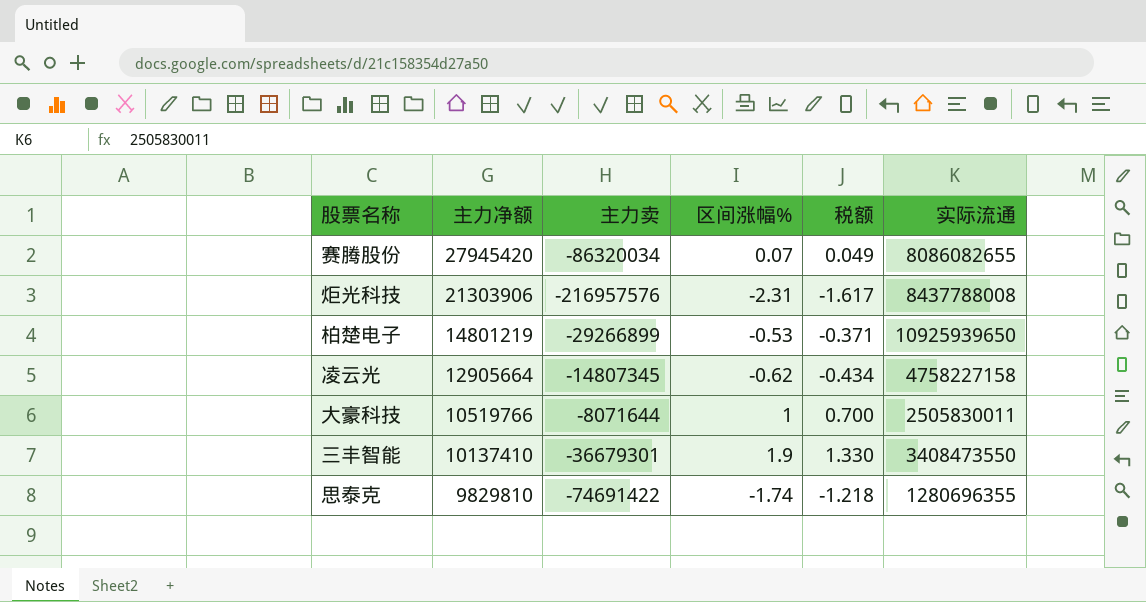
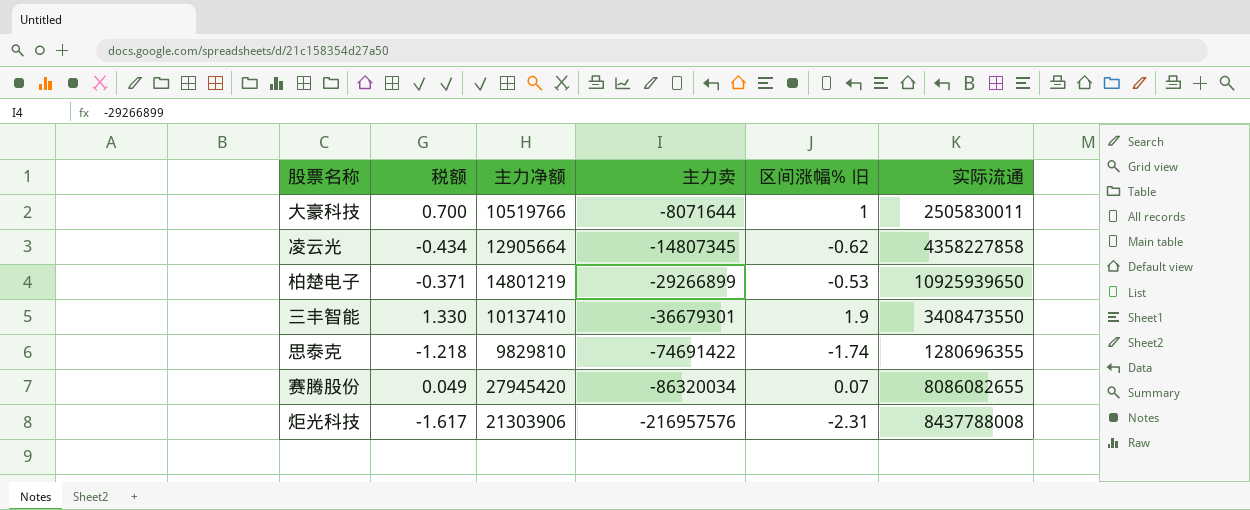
row order: 主力净额 descending -> 主力卖 descending
column 税额 | position: 5 -> 2
column name: 区间涨幅% -> 区间涨幅% 旧
凌云光 | 实际流通: 4758227158 -> 4358227858

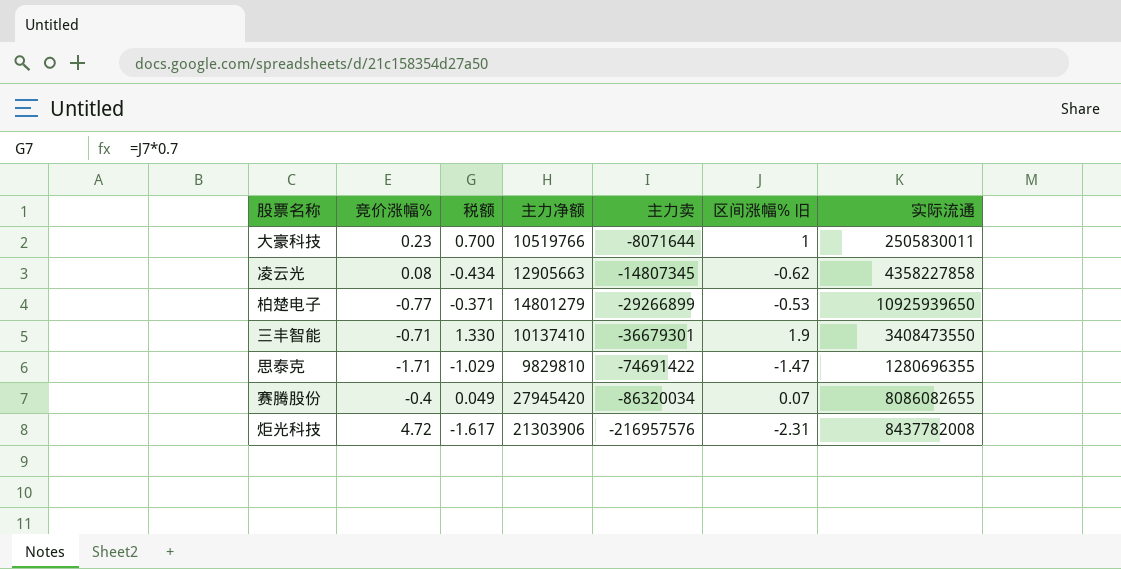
column 竞价涨幅% | position: none -> 2
凌云光 | 主力净额: 12905664 -> 12905663
柏楚电子 | 主力净额: 14801219 -> 14801279
思泰克 | 税额: -1.218 -> -1.029
思泰克 | 区间涨幅% 旧: -1.74 -> -1.47
炬光科技 | 实际流通: 8437788008 -> 8437782008

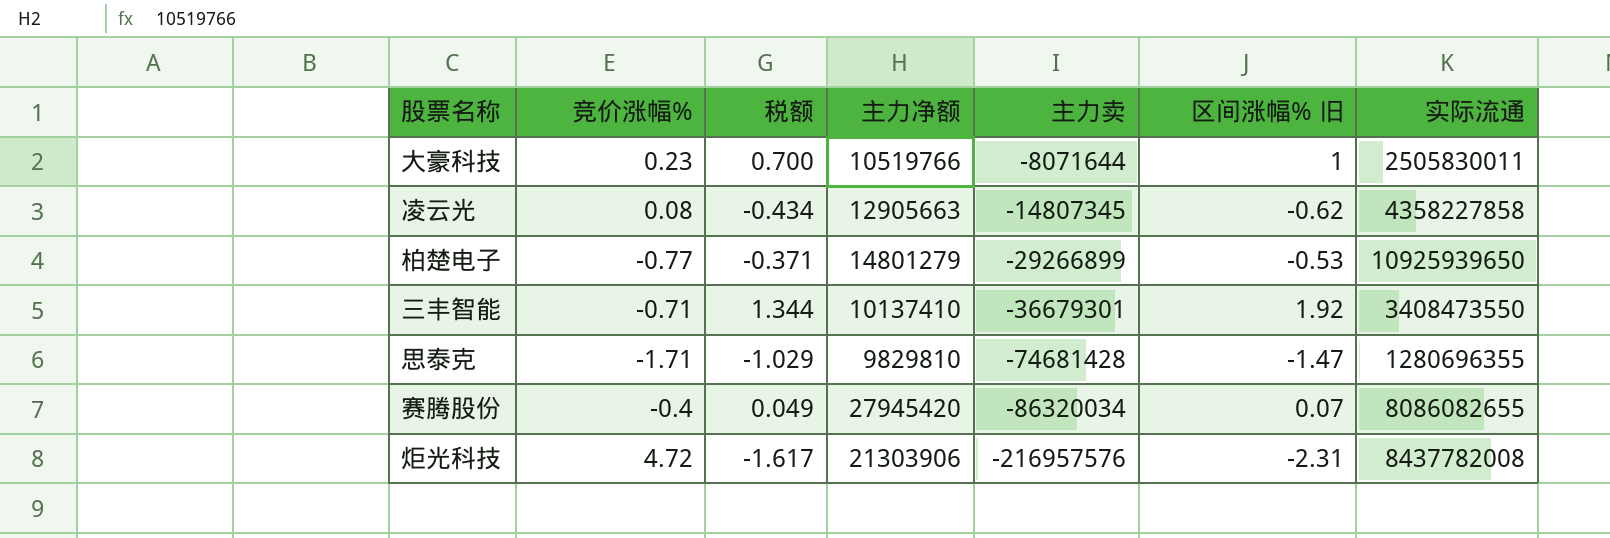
三丰智能 | 税额: 1.330 -> 1.344
三丰智能 | 区间涨幅% 旧: 1.9 -> 1.92
思泰克 | 主力卖: -74691422 -> -74681428

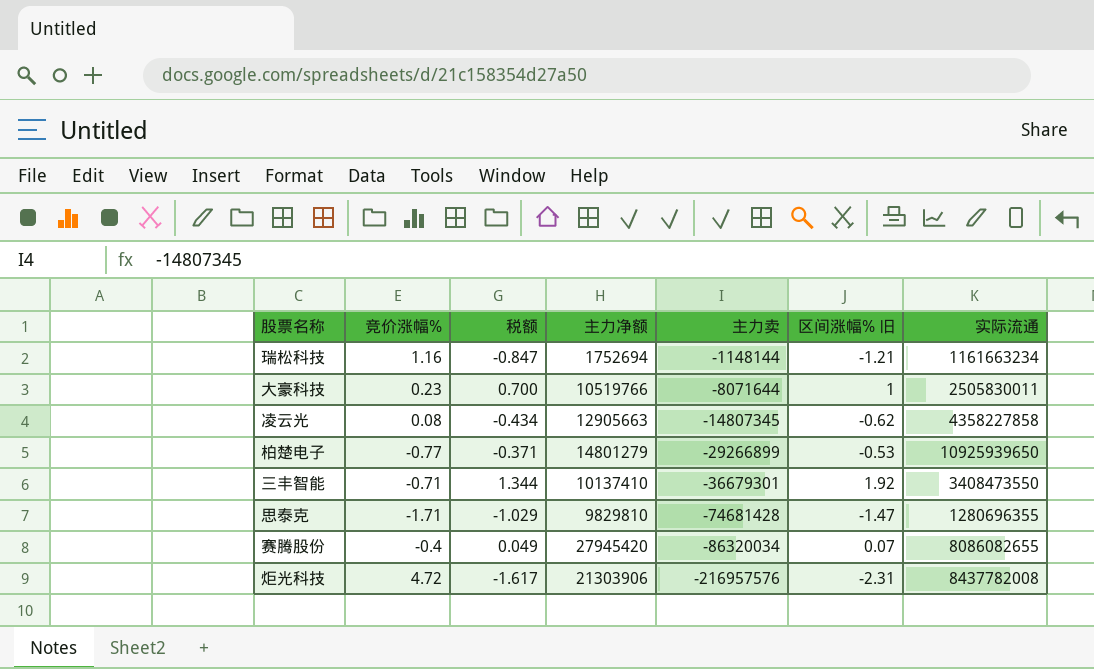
row 瑞松科技: none -> 1.16 | -0.847 | 1752694 | -1148144 | -1.21 | 1161663234

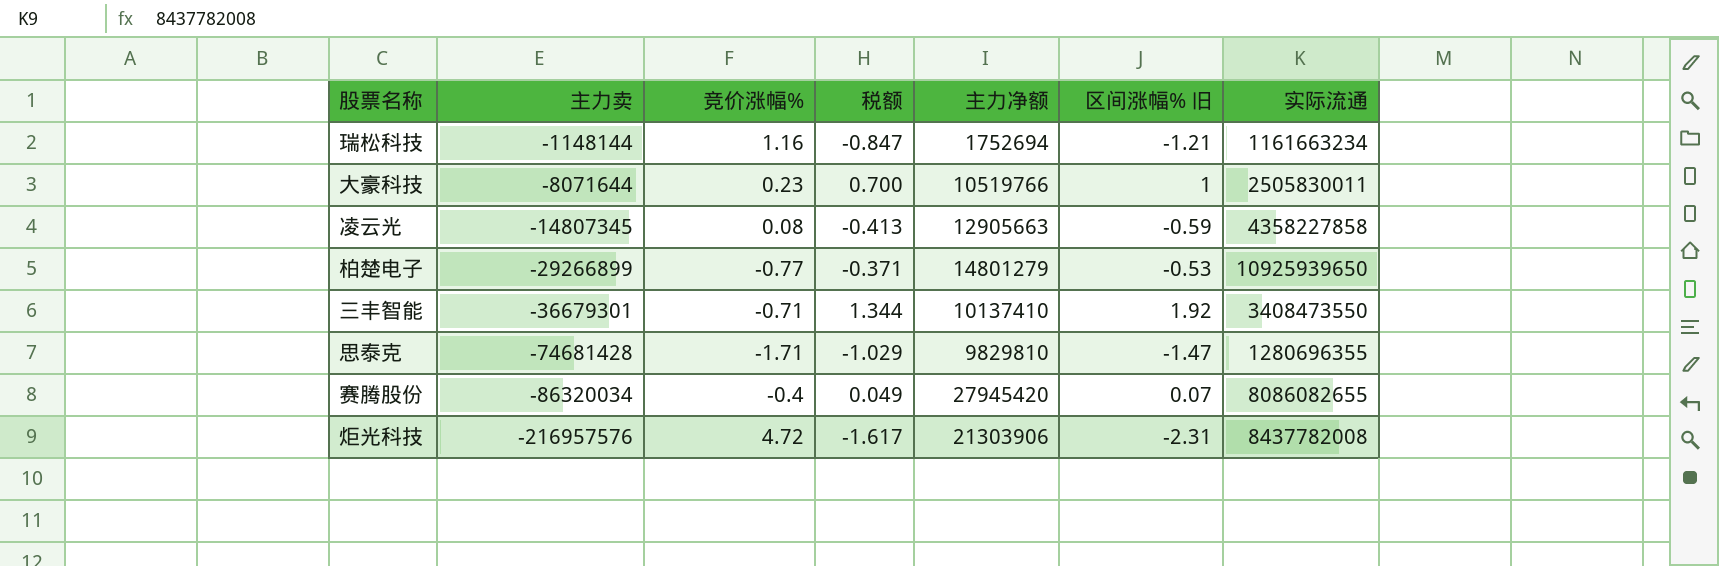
column 主力卖 | position: 5 -> 2
凌云光 | 税额: -0.434 -> -0.413
凌云光 | 区间涨幅% 旧: -0.62 -> -0.59

